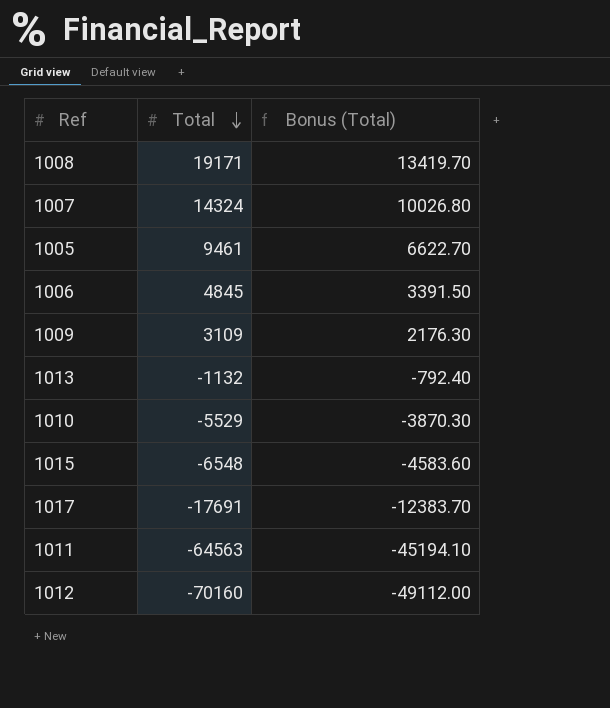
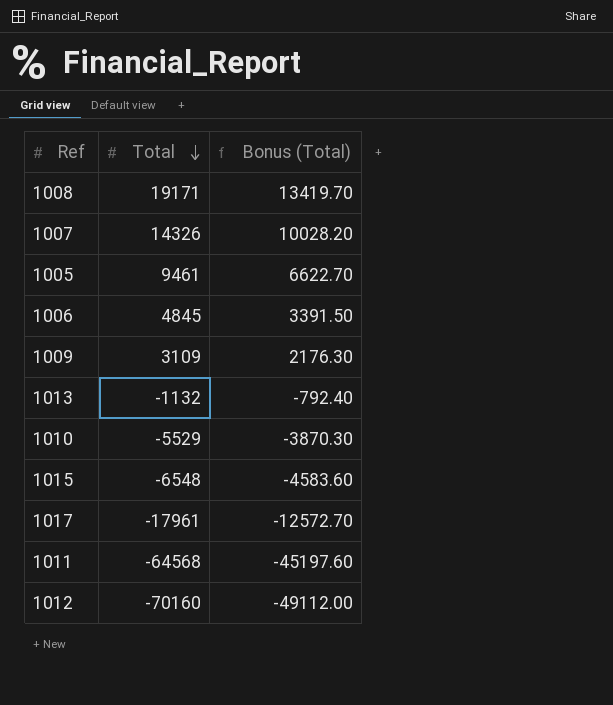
1007 | Total: 14324 -> 14326
1007 | Bonus (Total): 10026.80 -> 10028.20
1017 | Total: -17691 -> -17961
1017 | Bonus (Total): -12383.70 -> -12572.70
1011 | Total: -64563 -> -64568
1011 | Bonus (Total): -45194.10 -> -45197.60

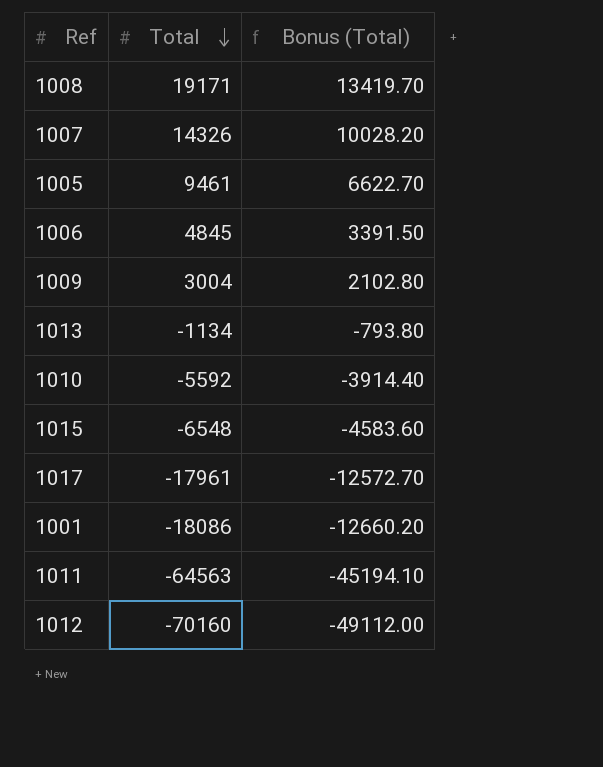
1009 | Total: 3109 -> 3004
1009 | Bonus (Total): 2176.30 -> 2102.80
1013 | Total: -1132 -> -1134
1013 | Bonus (Total): -792.40 -> -793.80
1010 | Total: -5529 -> -5592
1010 | Bonus (Total): -3870.30 -> -3914.40
row 1001: none -> -18086 | -12660.20
1011 | Total: -64568 -> -64563
1011 | Bonus (Total): -45197.60 -> -45194.10

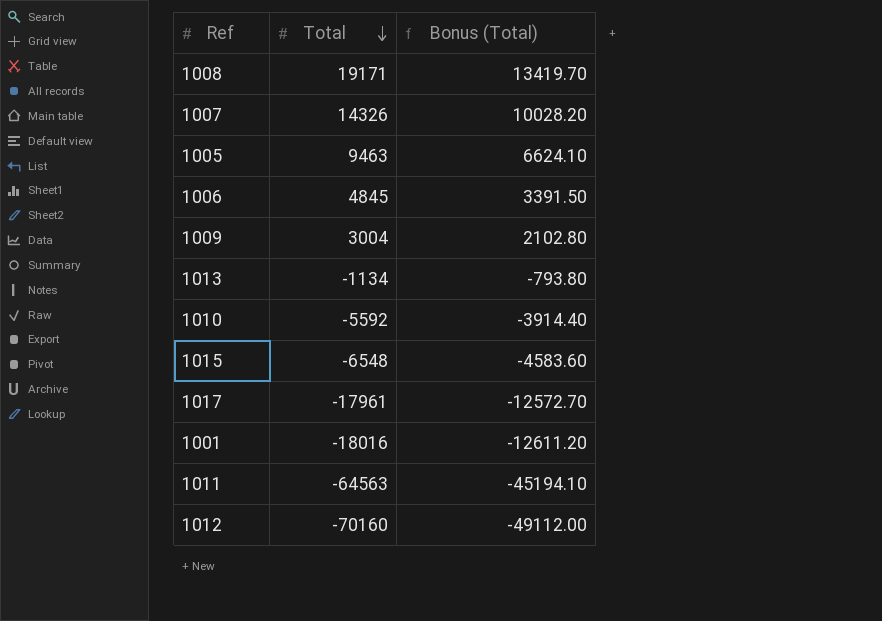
1005 | Total: 9461 -> 9463
1005 | Bonus (Total): 6622.70 -> 6624.10
1001 | Total: -18086 -> -18016
1001 | Bonus (Total): -12660.20 -> -12611.20

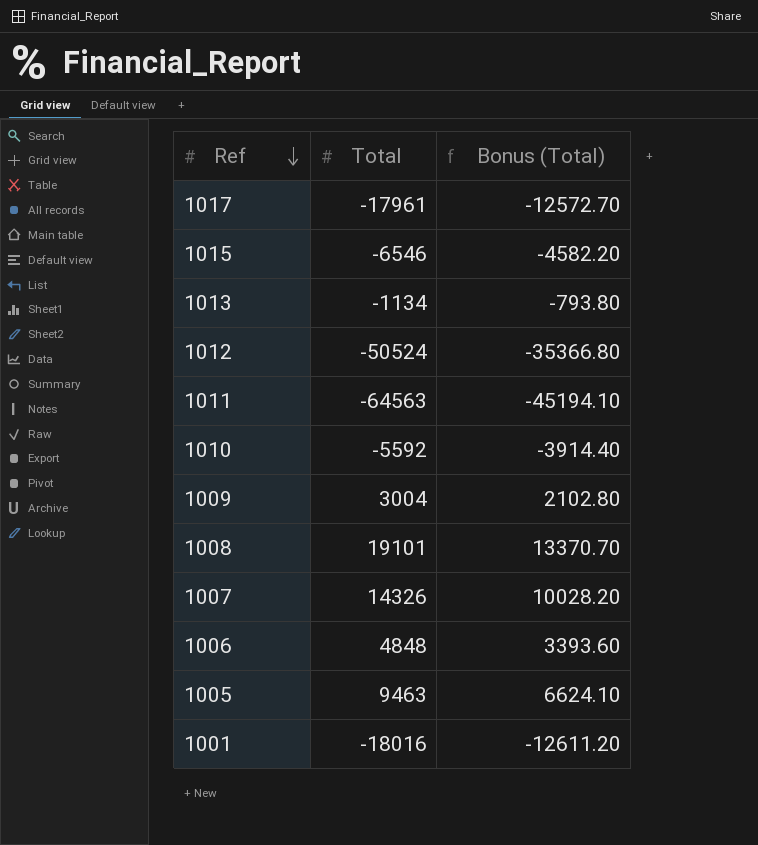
row order: Total descending -> Ref descending
1015 | Total: -6548 -> -6546
1015 | Bonus (Total): -4583.60 -> -4582.20
1012 | Total: -70160 -> -50524
1012 | Bonus (Total): -49112.00 -> -35366.80
1008 | Total: 19171 -> 19101
1008 | Bonus (Total): 13419.70 -> 13370.70
1006 | Total: 4845 -> 4848
1006 | Bonus (Total): 3391.50 -> 3393.60

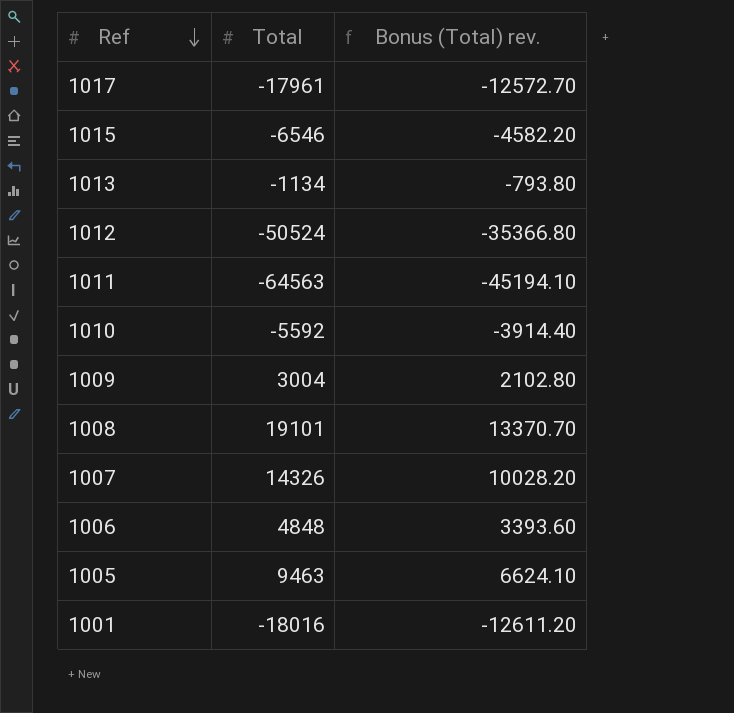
column name: Bonus (Total) -> Bonus (Total) rev.

